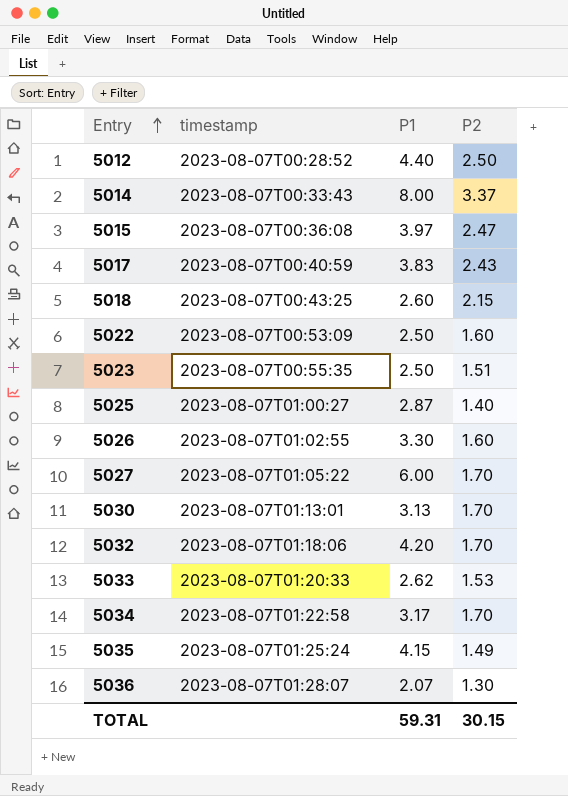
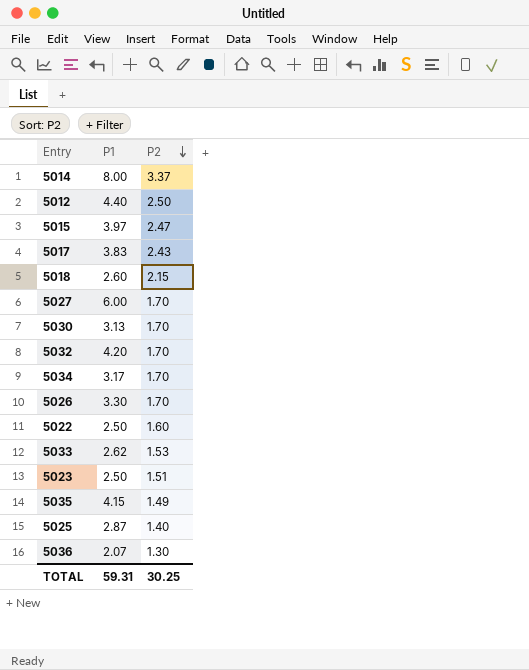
row order: Entry ascending -> P2 descending
column timestamp | position: 2 -> none
5026 | P2: 1.60 -> 1.70
TOTAL | P2: 30.15 -> 30.25

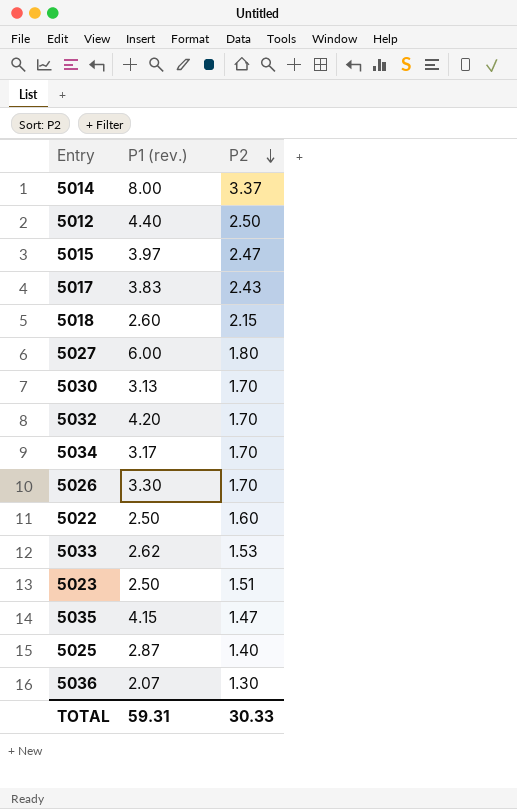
column name: P1 -> P1 (rev.)
5027 | P2: 1.70 -> 1.80
5035 | P2: 1.49 -> 1.47
TOTAL | P2: 30.25 -> 30.33

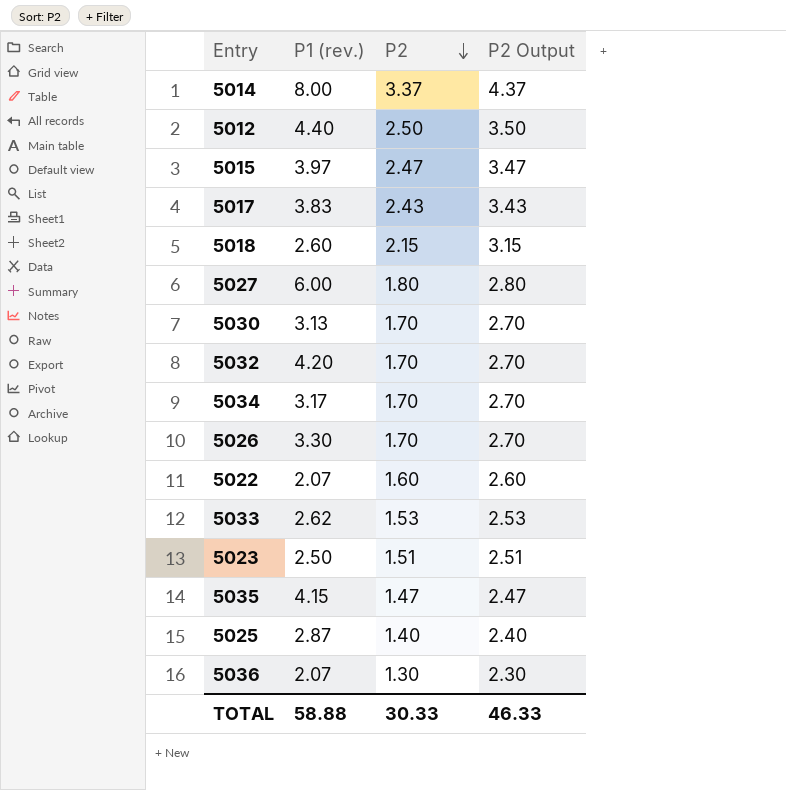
column P2 Output | formula: none -> [P2] + 1
5022 | P1 (rev.): 2.50 -> 2.07
TOTAL | P1 (rev.): 59.31 -> 58.88

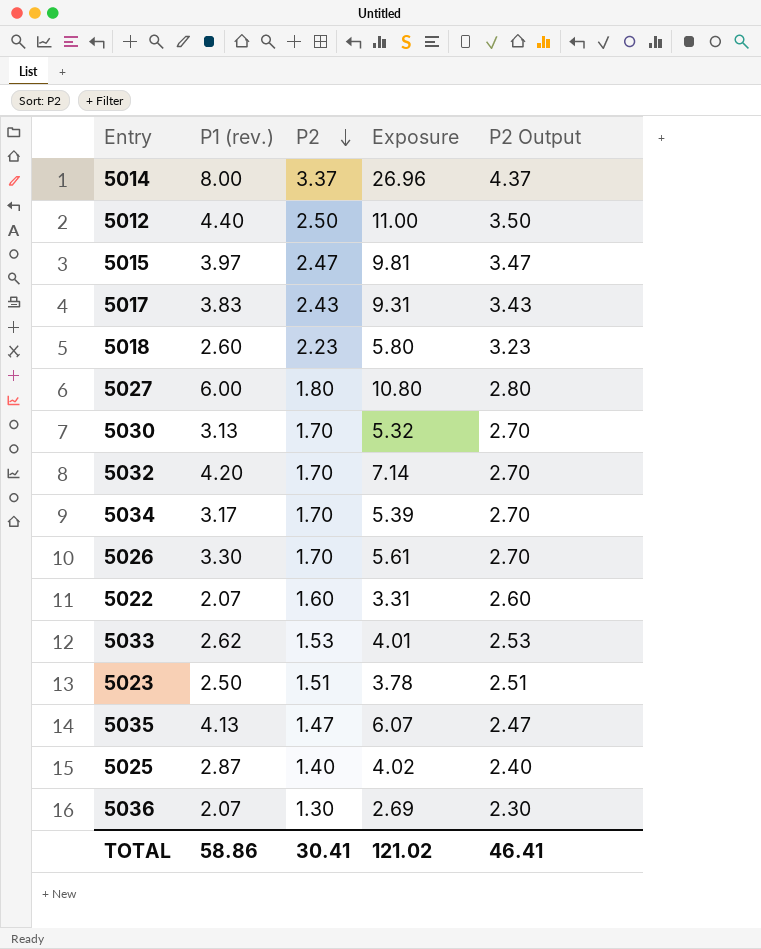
column Exposure | formula: none -> [P1 (rev.)] * [P2]
5018 | P2: 2.15 -> 2.23
5018 | P2 Output: 3.15 -> 3.23
5035 | P1 (rev.): 4.15 -> 4.13
TOTAL | P1 (rev.): 58.88 -> 58.86
TOTAL | P2: 30.33 -> 30.41
TOTAL | P2 Output: 46.33 -> 46.41

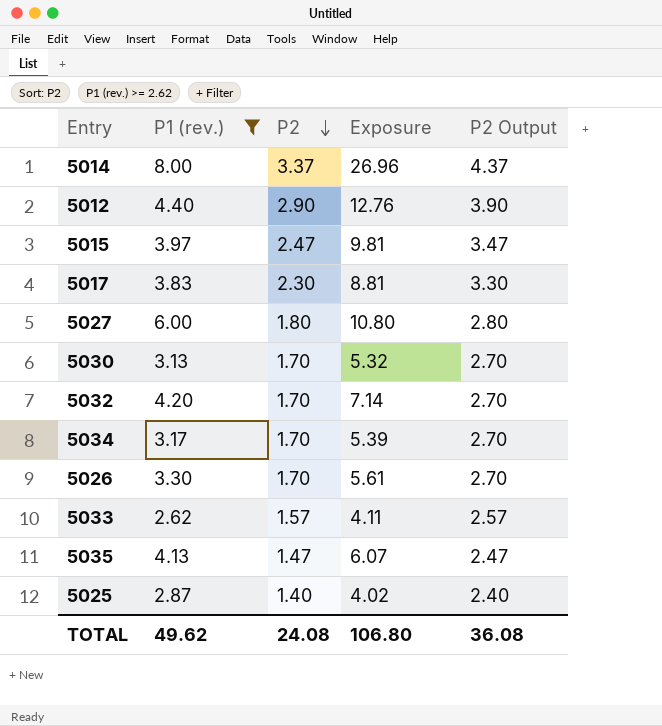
filter: none -> P1 (rev.) >= 2.62
5012 | P2: 2.50 -> 2.90
5012 | Exposure: 11.00 -> 12.76
5012 | P2 Output: 3.50 -> 3.90
5017 | P2: 2.43 -> 2.30
5017 | Exposure: 9.31 -> 8.81
5017 | P2 Output: 3.43 -> 3.30
5033 | P2: 1.53 -> 1.57
5033 | Exposure: 4.01 -> 4.11
5033 | P2 Output: 2.53 -> 2.57
TOTAL | P1 (rev.): 58.86 -> 49.62
TOTAL | P2: 30.41 -> 24.08
TOTAL | Exposure: 121.02 -> 106.80
TOTAL | P2 Output: 46.41 -> 36.08

